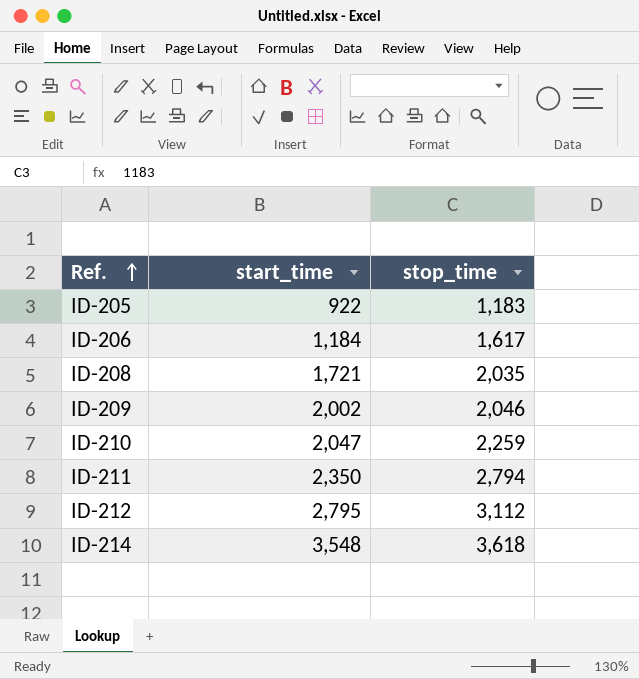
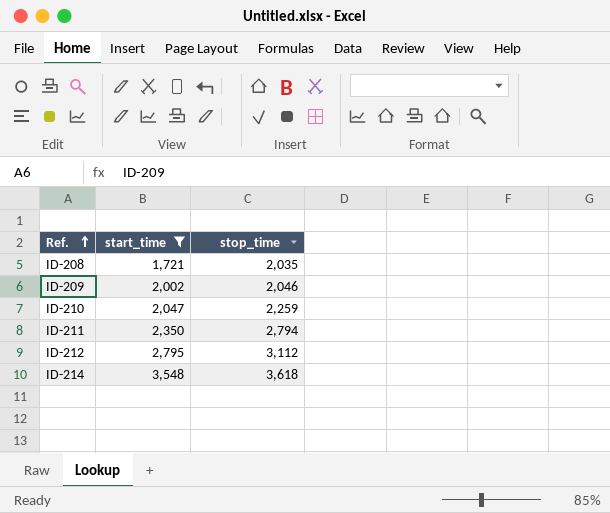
filter: none -> start_time >= 1,721

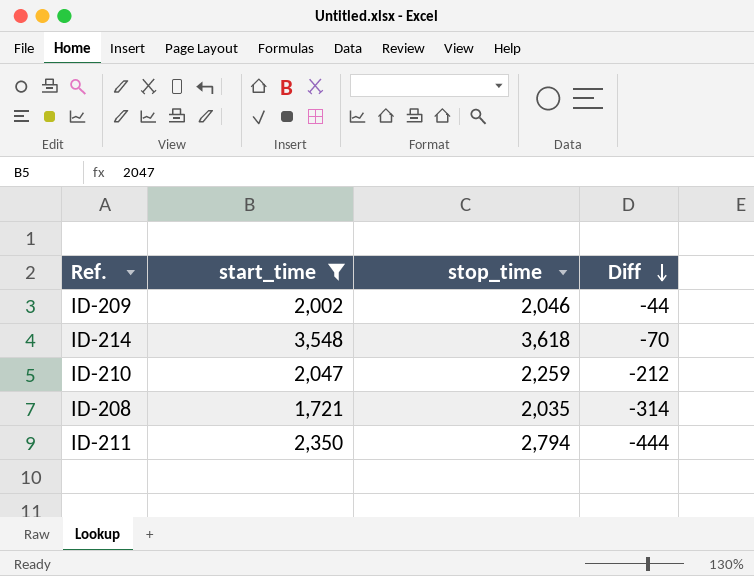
row order: Ref. ascending -> Diff descending
column Diff | formula: none -> [start_time] - [stop_time]
row ID-212: 2,795 | 3,112 -> none

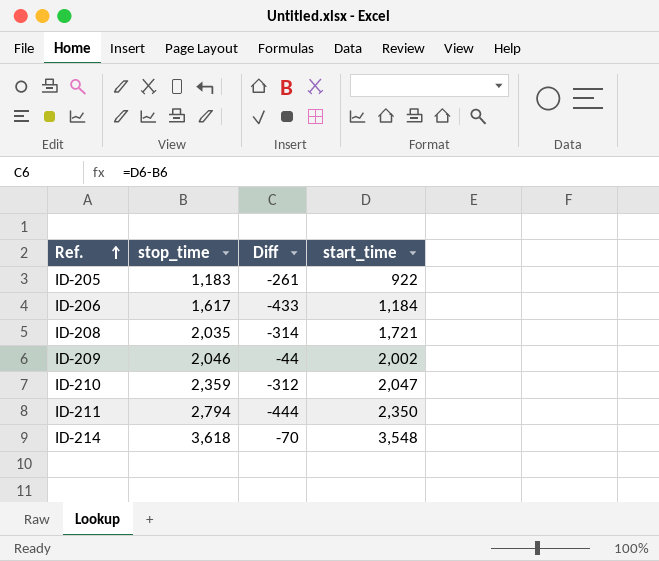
filter: start_time >= 1,721 -> none
row order: Diff descending -> Ref. ascending
column start_time | position: 2 -> 4
ID-210 | stop_time: 2,259 -> 2,359
ID-210 | Diff: -212 -> -312

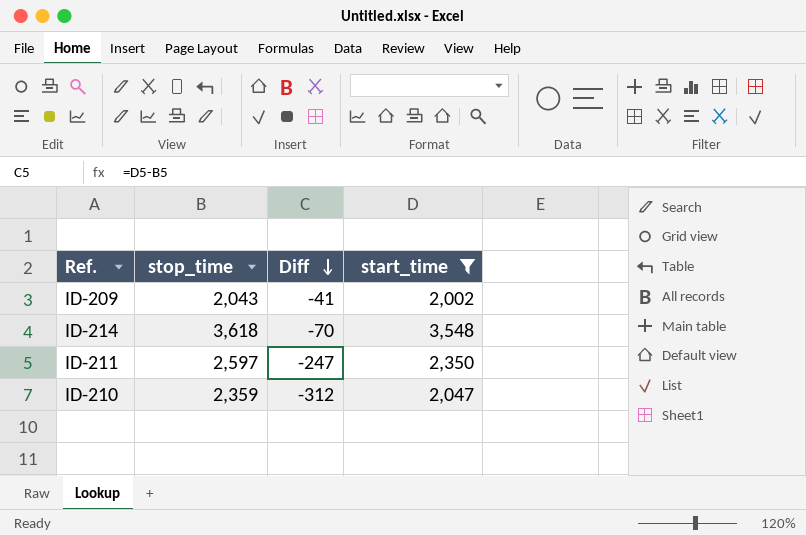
filter: none -> start_time >= 2,002
row order: Ref. ascending -> Diff descending
ID-209 | stop_time: 2,046 -> 2,043
ID-209 | Diff: -44 -> -41
ID-211 | stop_time: 2,794 -> 2,597
ID-211 | Diff: -444 -> -247

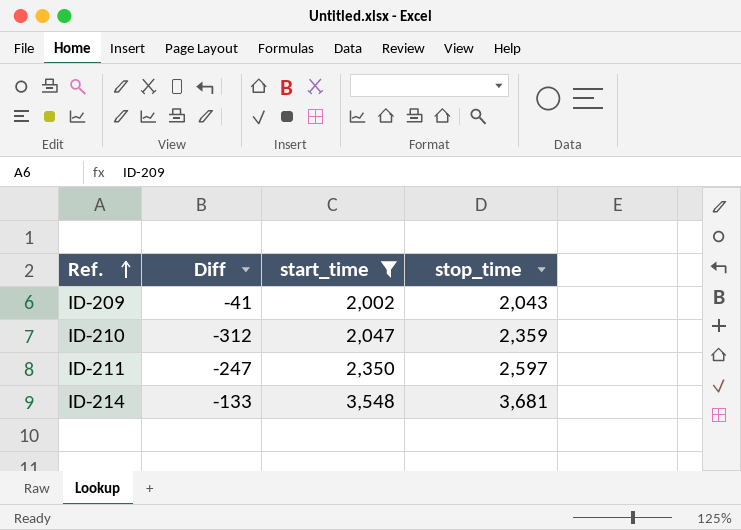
row order: Diff descending -> Ref. ascending
column stop_time | position: 2 -> 4
ID-214 | Diff: -70 -> -133
ID-214 | stop_time: 3,618 -> 3,681

